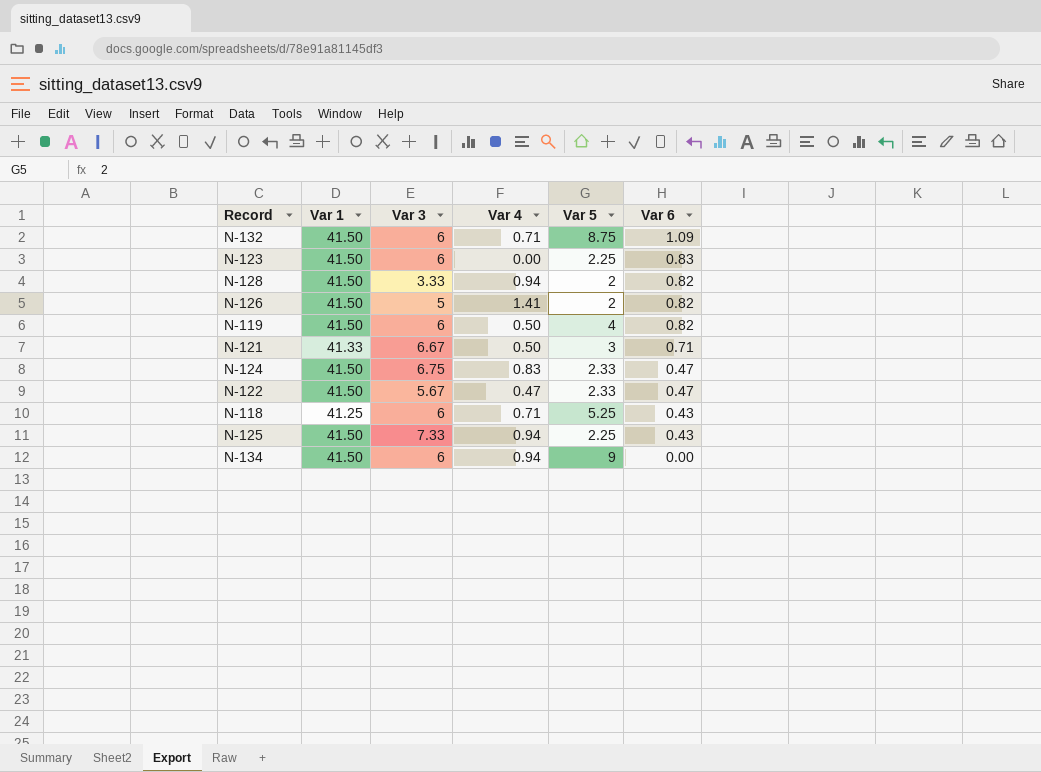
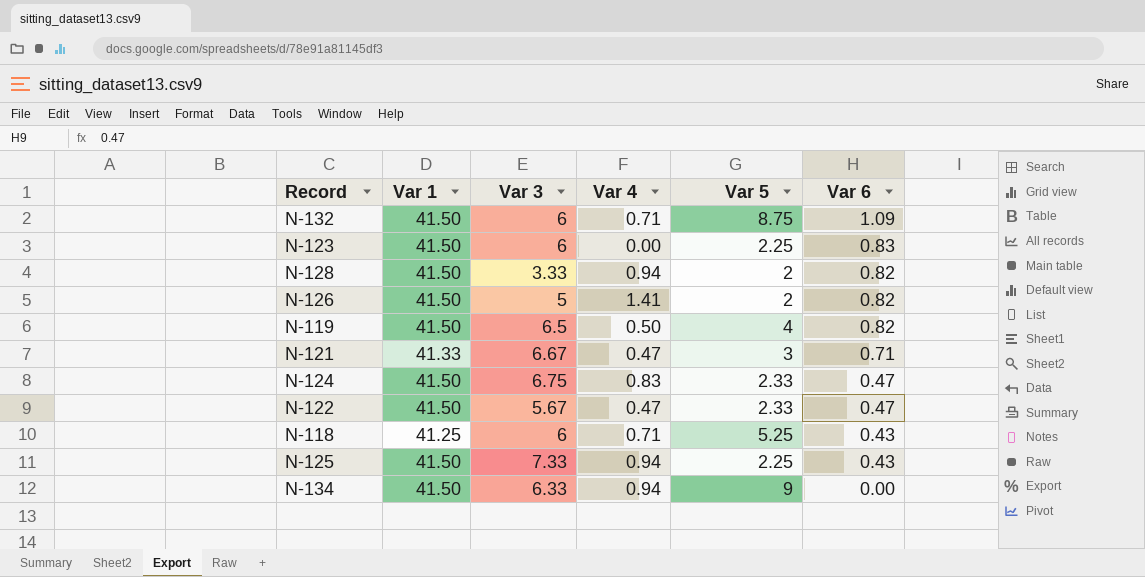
N-119 | Var 3: 6 -> 6.5
N-121 | Var 4: 0.50 -> 0.47
N-134 | Var 3: 6 -> 6.33

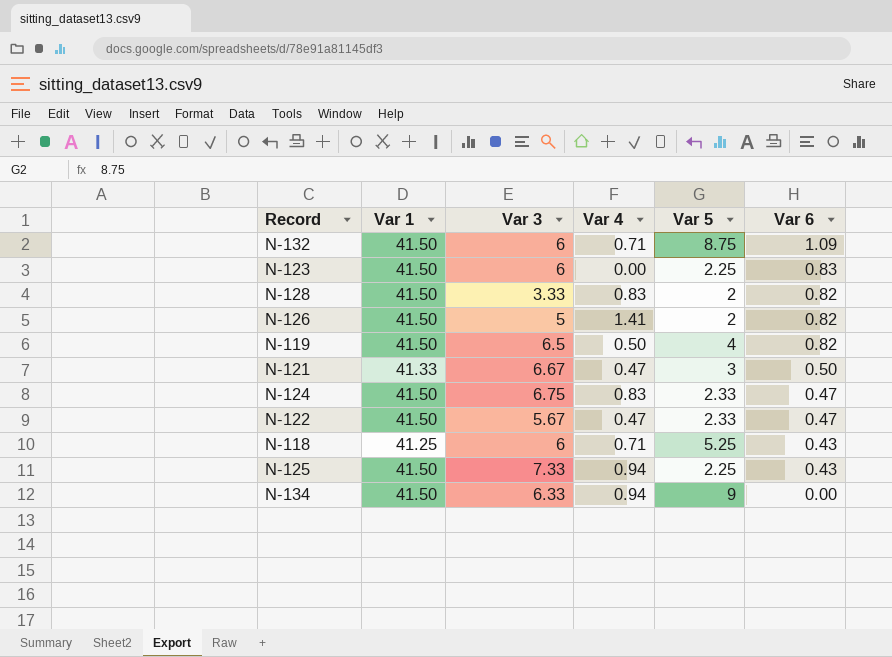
N-128 | Var 4: 0.94 -> 0.83
N-121 | Var 6: 0.71 -> 0.50

